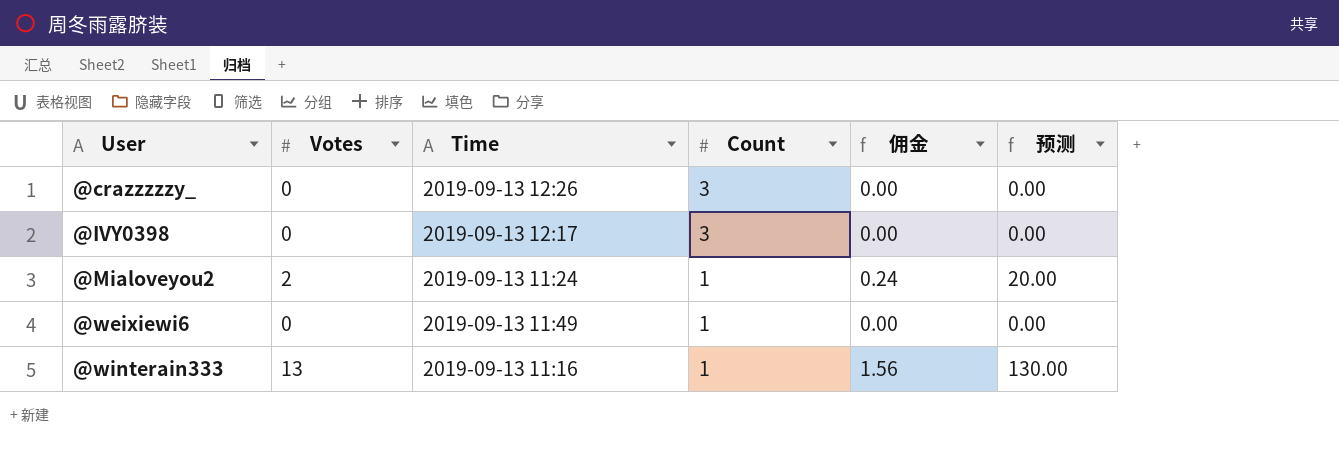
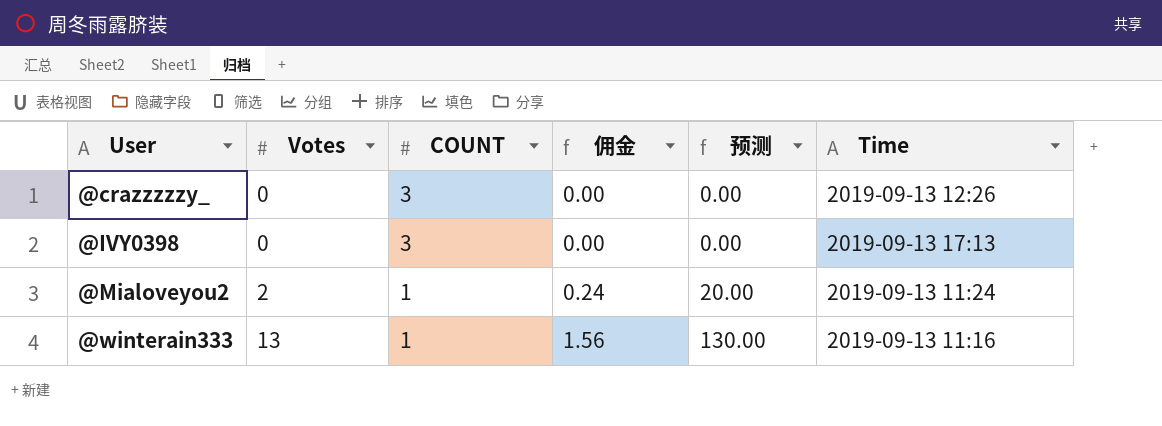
column name: Count -> COUNT
column Time | position: 3 -> 6
row @weixiewi6: 0 | 2019-09-13 11:49 | 1 | 0.00 | 0.00 -> none
@IVY0398 | Time: 2019-09-13 12:17 -> 2019-09-13 17:13

